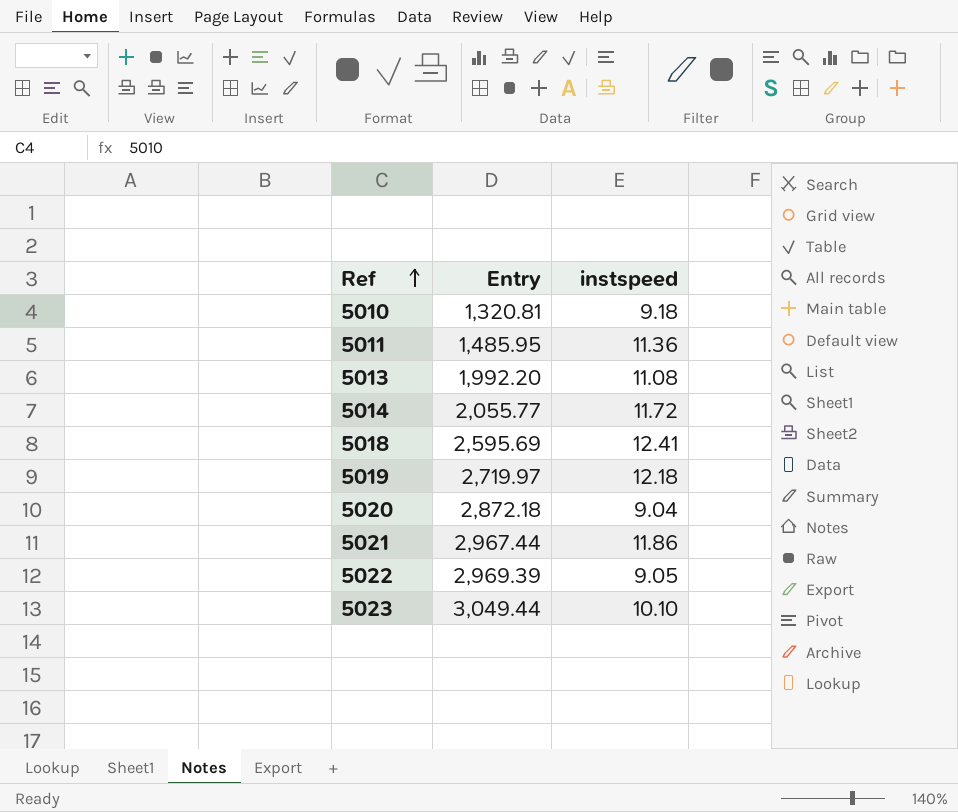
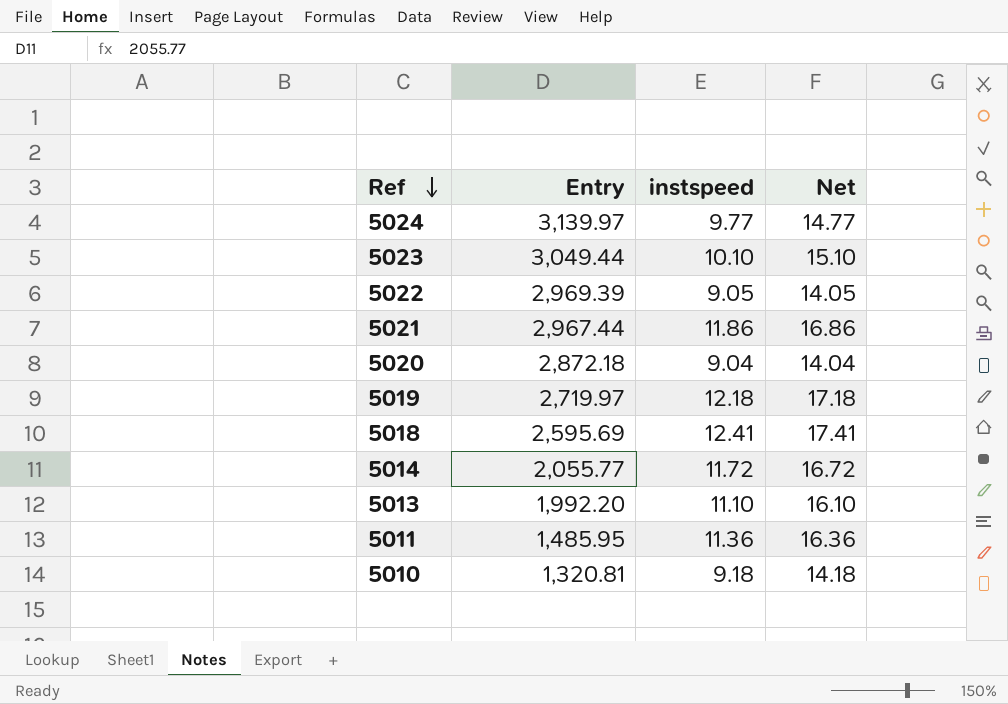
row order: Ref ascending -> Ref descending
column Net | formula: none -> [instspeed] + 5
row 5024: none -> 3,139.97 | 9.77 | 14.77
5013 | instspeed: 11.08 -> 11.10

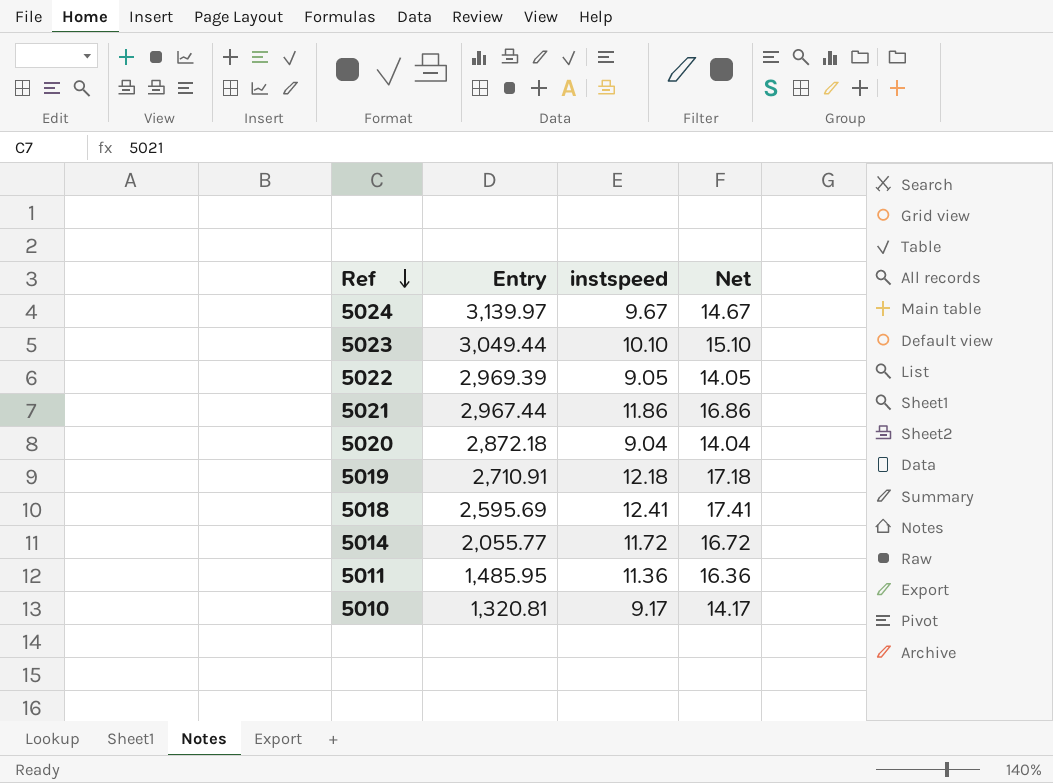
row 5013: 1,992.20 | 11.10 | 16.10 -> none
5024 | instspeed: 9.77 -> 9.67
5024 | Net: 14.77 -> 14.67
5019 | Entry: 2,719.97 -> 2,710.91
5010 | instspeed: 9.18 -> 9.17
5010 | Net: 14.18 -> 14.17

